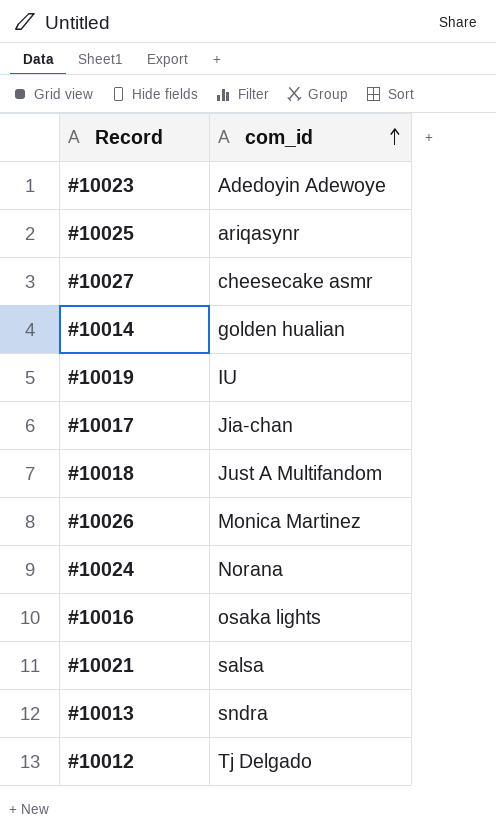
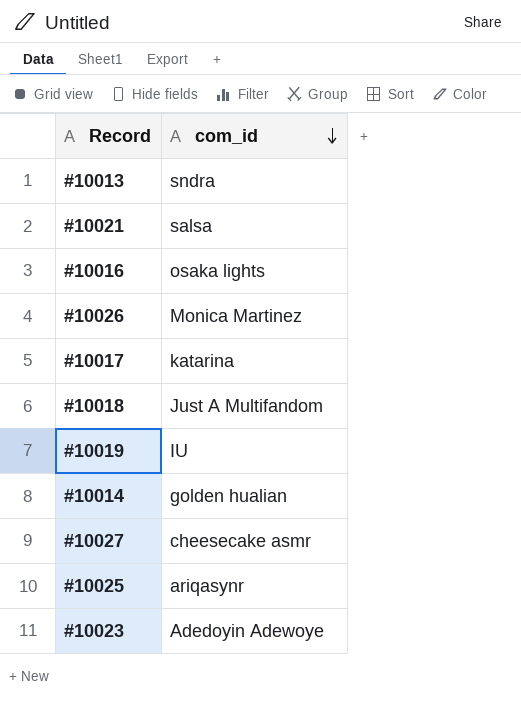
row order: com_id ascending -> com_id descending
row #10024: Norana -> none
row #10012: Tj Delgado -> none
#10017 | com_id: Jia-chan -> katarina

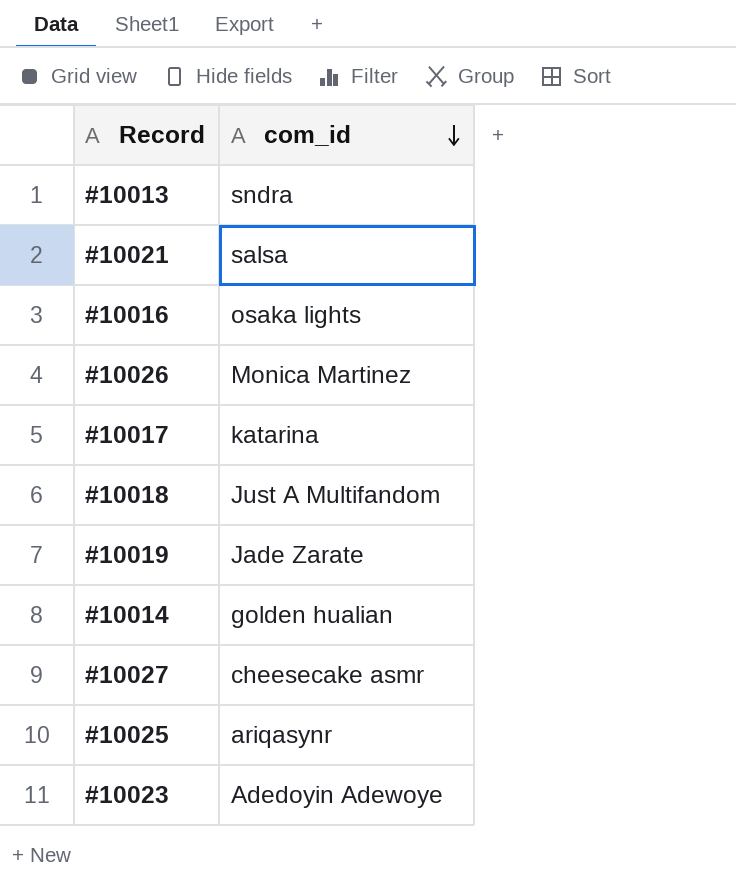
#10019 | com_id: IU -> Jade Zarate

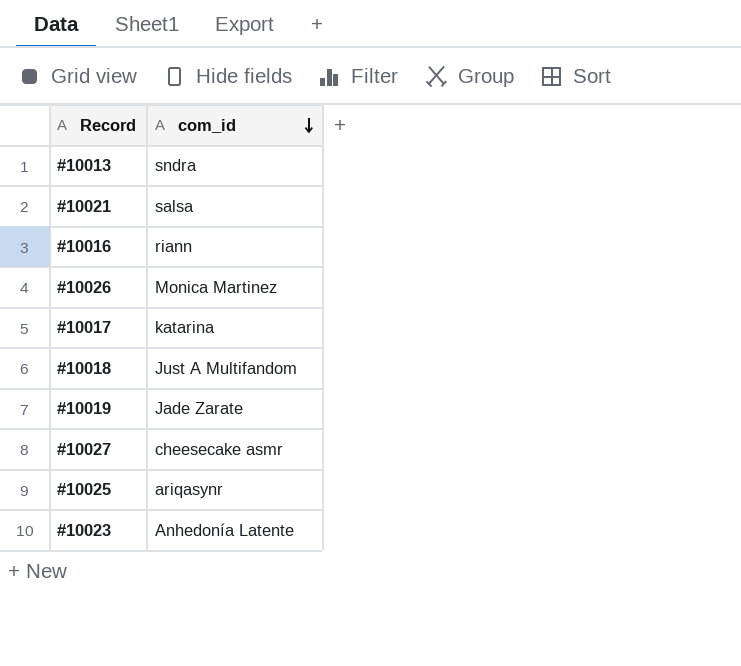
row #10014: golden hualian -> none
#10016 | com_id: osaka lights -> riann
#10023 | com_id: Adedoyin Adewoye -> Anhedonía Latente

